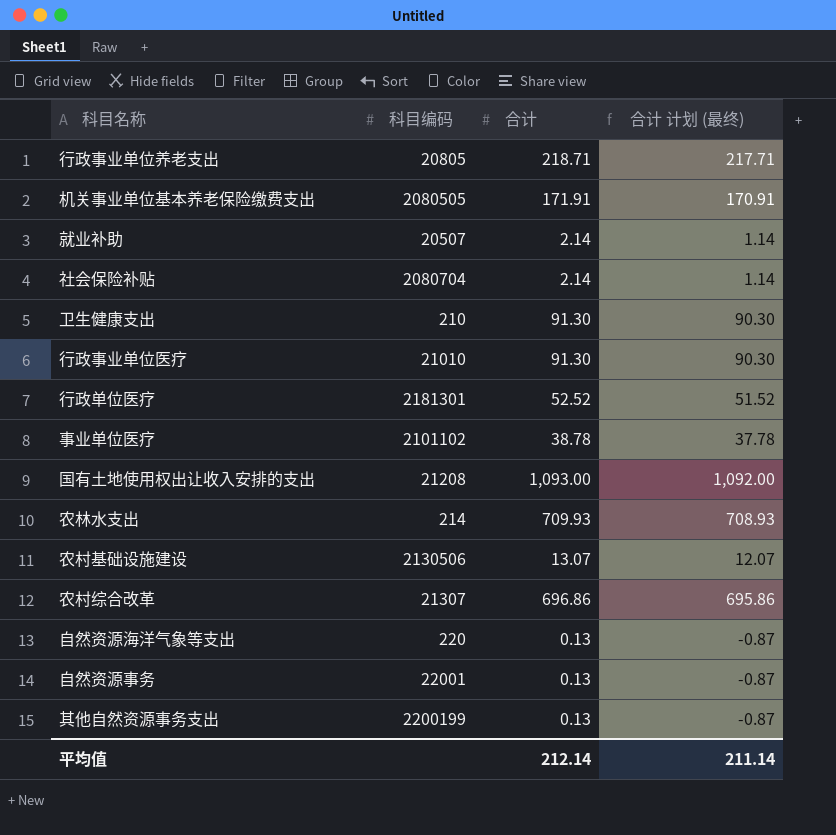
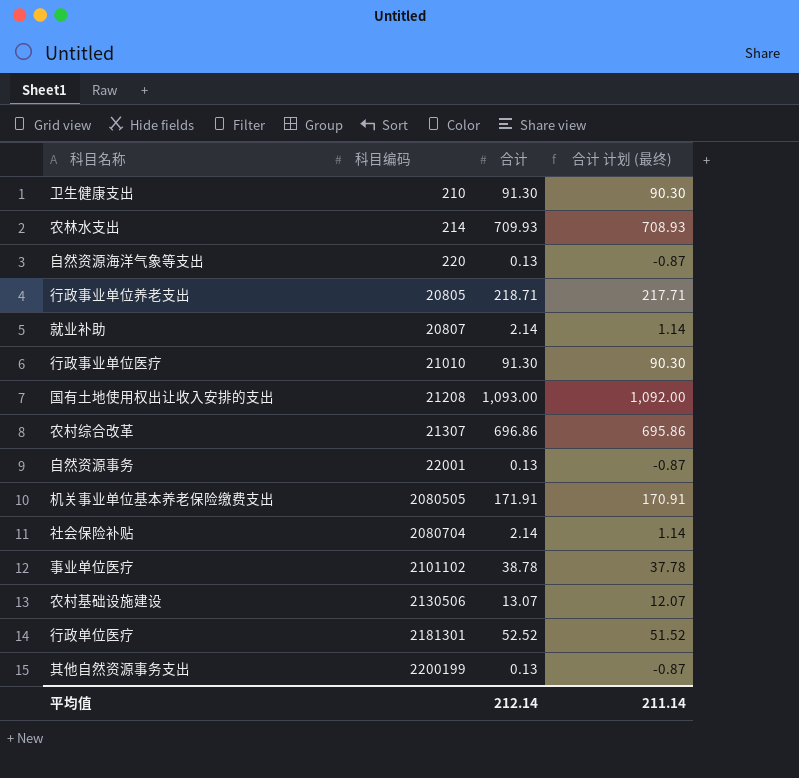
row order: none -> 科目编码 ascending
就业补助 | 科目编码: 20507 -> 20807

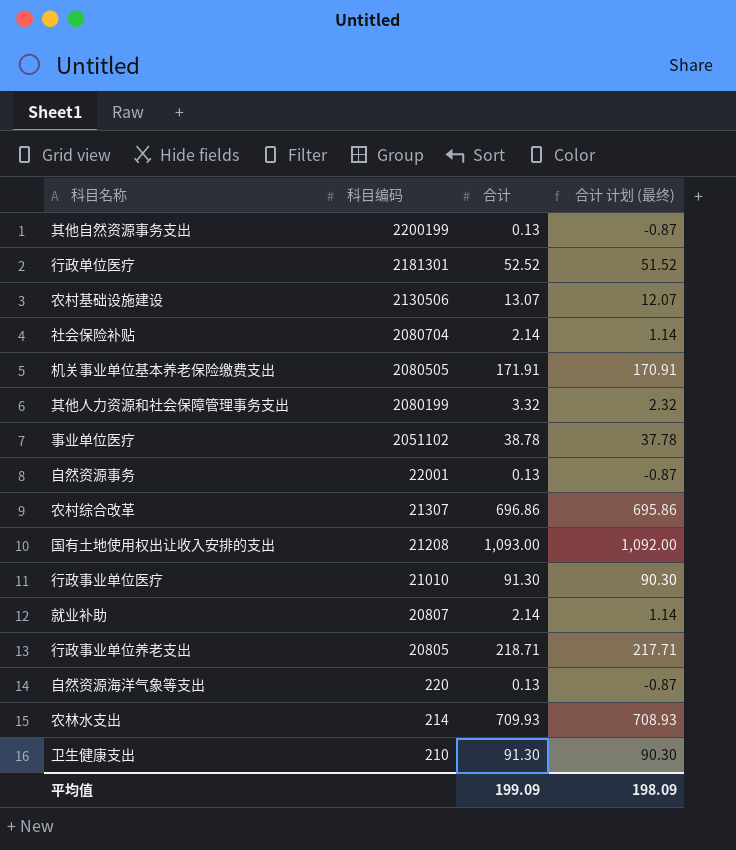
row order: 科目编码 ascending -> 科目编码 descending
row 其他人力资源和社会保障管理事务支出: none -> 2080199 | 3.32 | 2.32
事业单位医疗 | 科目编码: 2101102 -> 2051102
平均值 | 合计: 212.14 -> 199.09
平均值 | 合计 计划 (最终): 211.14 -> 198.09

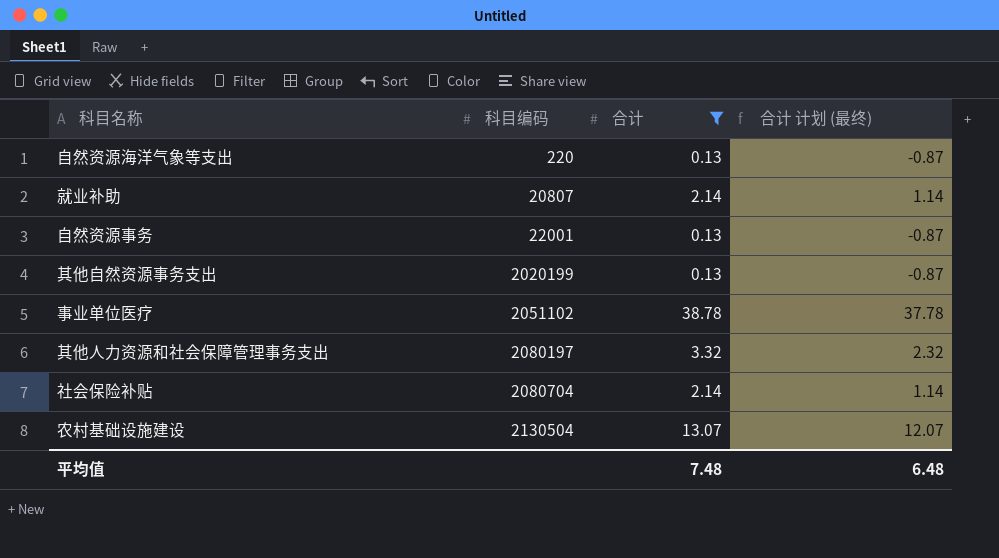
filter: none -> 合计 <= 38.78
row order: 科目编码 descending -> 科目编码 ascending
其他自然资源事务支出 | 科目编码: 2200199 -> 2020199
其他人力资源和社会保障管理事务支出 | 科目编码: 2080199 -> 2080197
农村基础设施建设 | 科目编码: 2130506 -> 2130504
平均值 | 合计: 199.09 -> 7.48
平均值 | 合计 计划 (最终): 198.09 -> 6.48

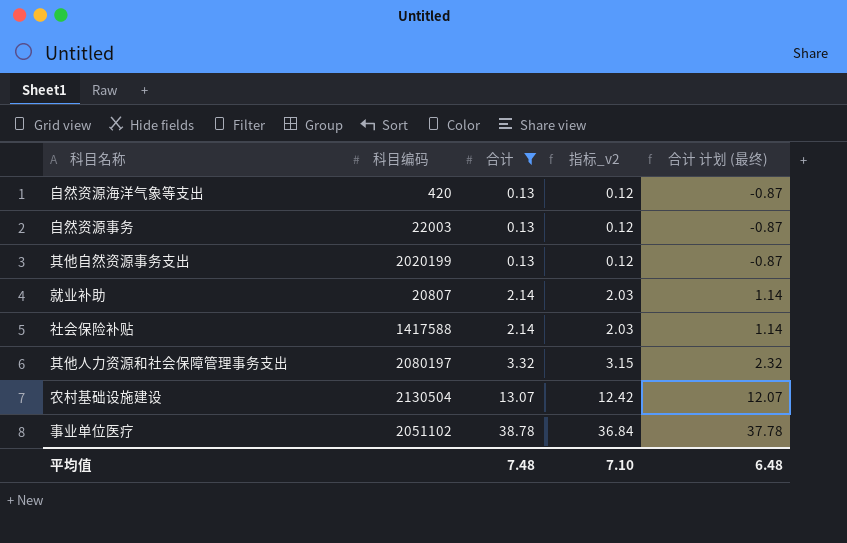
row order: 科目编码 ascending -> 合计 ascending
column 指标_v2 | formula: none -> [合计] * 0.95
自然资源海洋气象等支出 | 科目编码: 220 -> 420
自然资源事务 | 科目编码: 22001 -> 22003
社会保险补贴 | 科目编码: 2080704 -> 1417588

